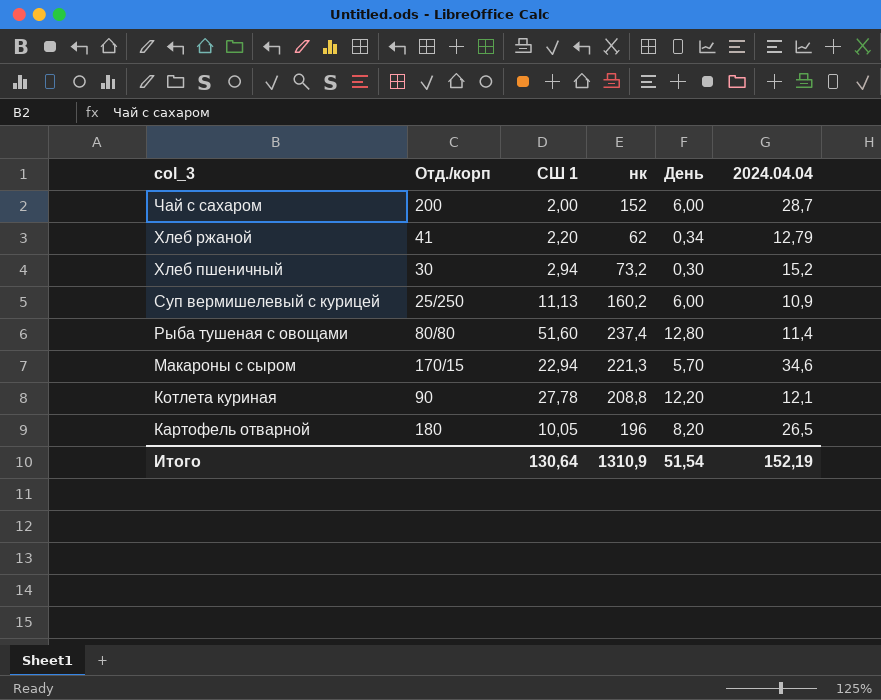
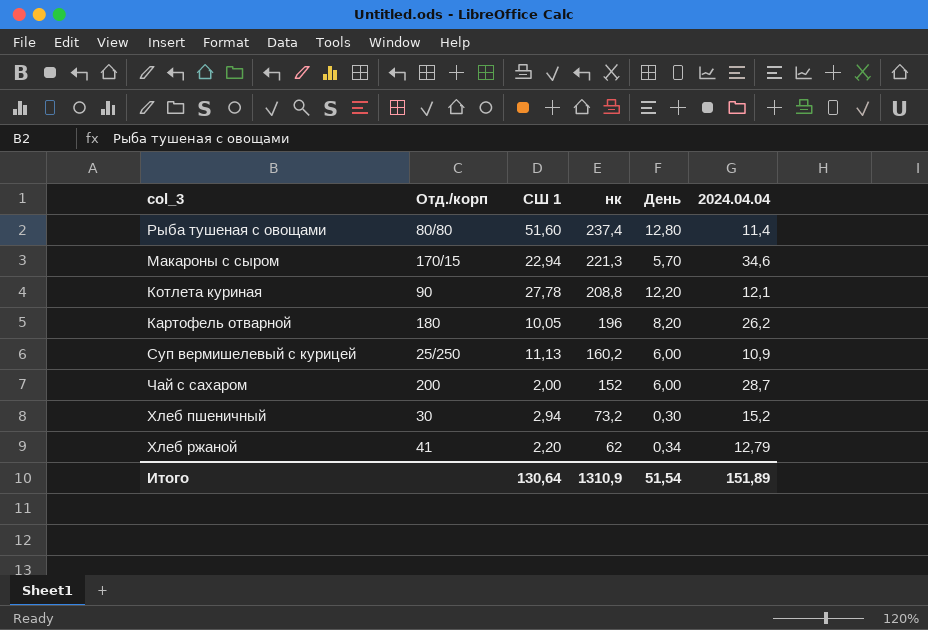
row order: col_3 descending -> нк descending
Картофель отварной | 2024.04.04: 26,5 -> 26,2
Итого | 2024.04.04: 152,19 -> 151,89

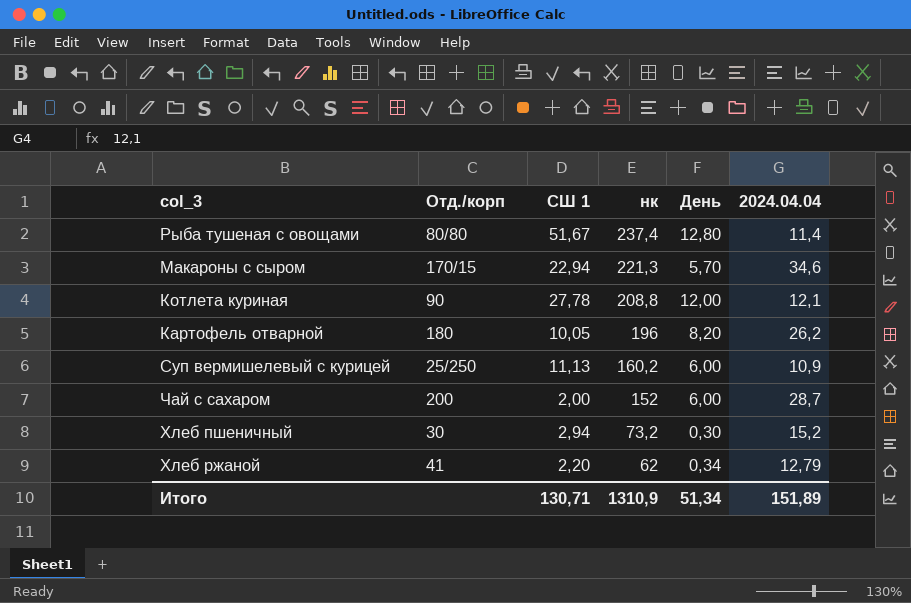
Рыба тушеная с овощами | СШ 1: 51,60 -> 51,67
Котлета куриная | День: 12,20 -> 12,00
Итого | СШ 1: 130,64 -> 130,71
Итого | День: 51,54 -> 51,34

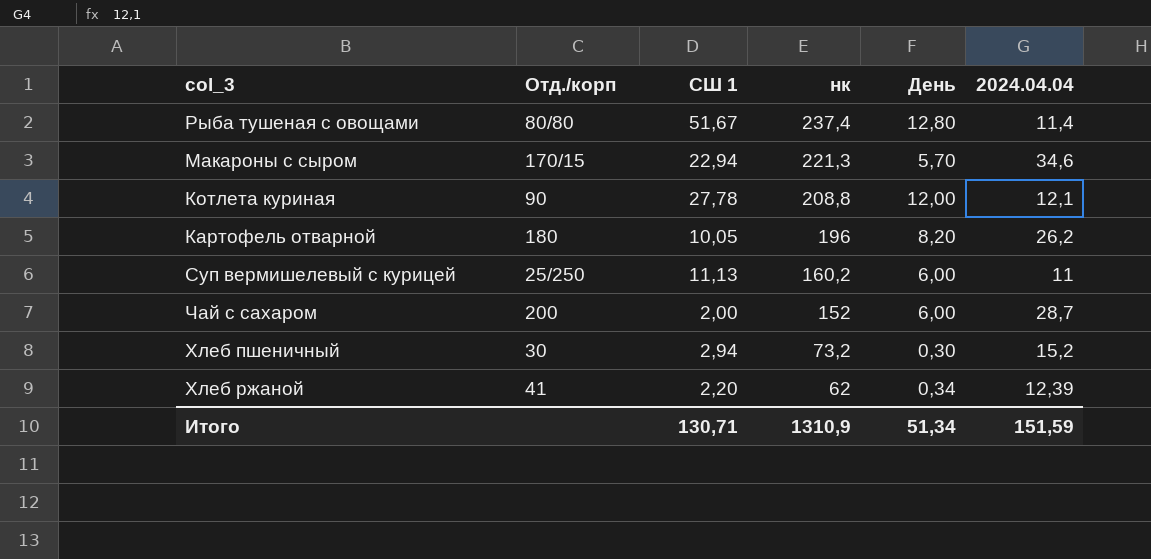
Суп вермишелевый с курицей | 2024.04.04: 10,9 -> 11
Хлеб ржаной | 2024.04.04: 12,79 -> 12,39
Итого | 2024.04.04: 151,89 -> 151,59

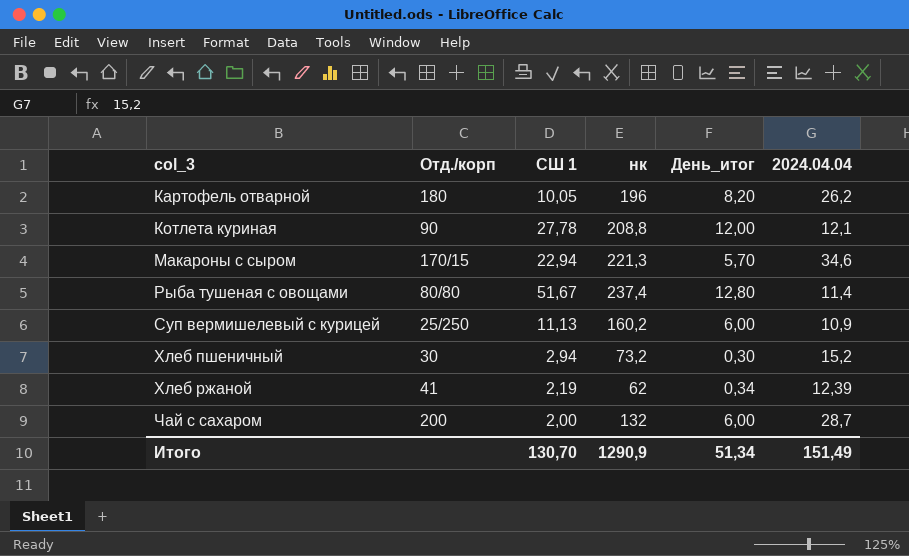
row order: нк descending -> col_3 ascending
column name: День -> День_итог
Суп вермишелевый с курицей | 2024.04.04: 11 -> 10,9
Хлеб ржаной | СШ 1: 2,20 -> 2,19
Чай с сахаром | нк: 152 -> 132
Итого | СШ 1: 130,71 -> 130,70
Итого | нк: 1310,9 -> 1290,9
Итого | 2024.04.04: 151,59 -> 151,49

